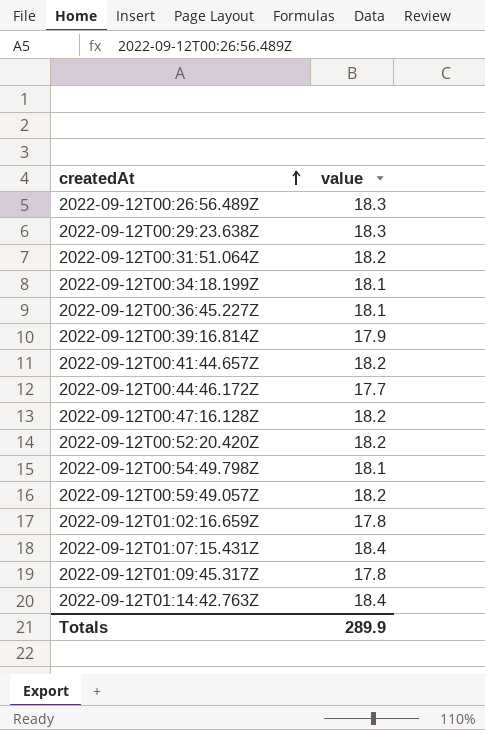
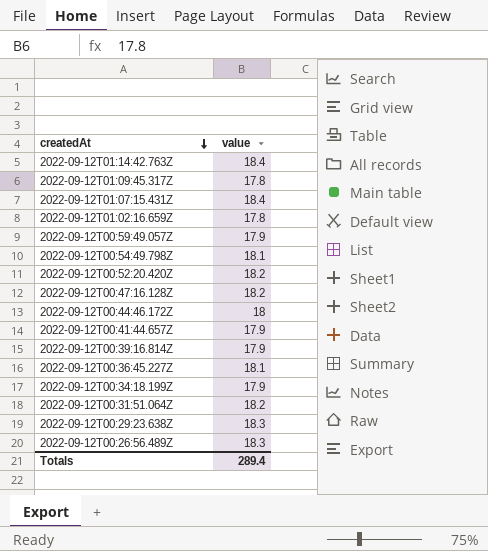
row order: createdAt ascending -> createdAt descending
2022-09-12T00:59:49.057Z | value: 18.2 -> 17.9
2022-09-12T00:44:46.172Z | value: 17.7 -> 18
2022-09-12T00:41:44.657Z | value: 18.2 -> 17.9
2022-09-12T00:34:18.199Z | value: 18.1 -> 17.9
Totals | value: 289.9 -> 289.4

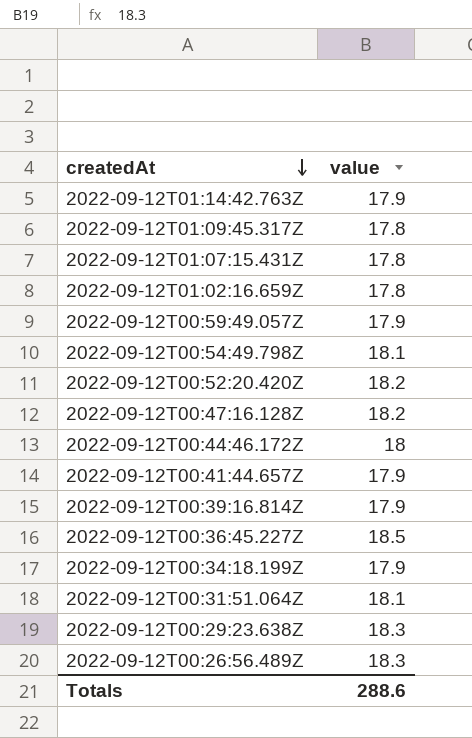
2022-09-12T01:14:42.763Z | value: 18.4 -> 17.9
2022-09-12T01:07:15.431Z | value: 18.4 -> 17.8
2022-09-12T00:36:45.227Z | value: 18.1 -> 18.5
2022-09-12T00:31:51.064Z | value: 18.2 -> 18.1
Totals | value: 289.4 -> 288.6

